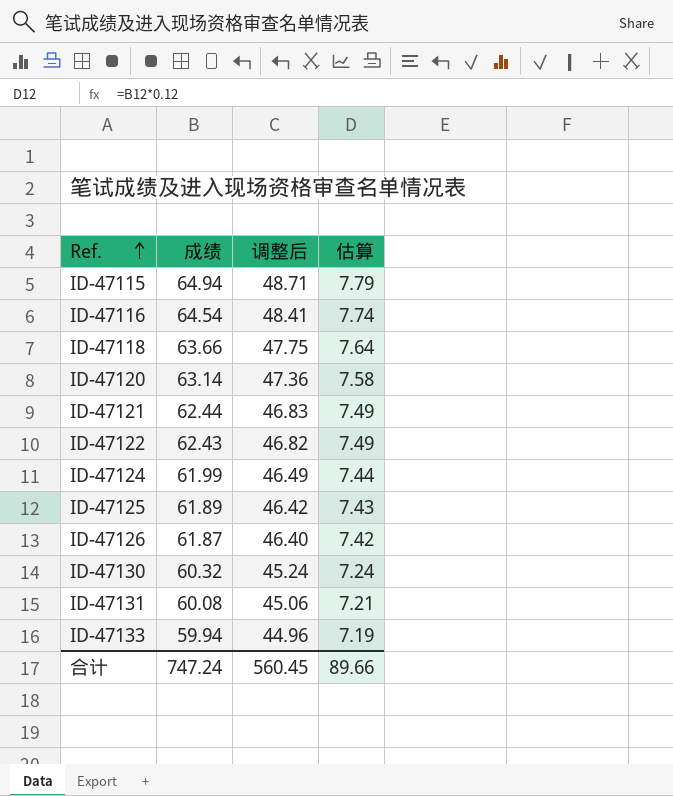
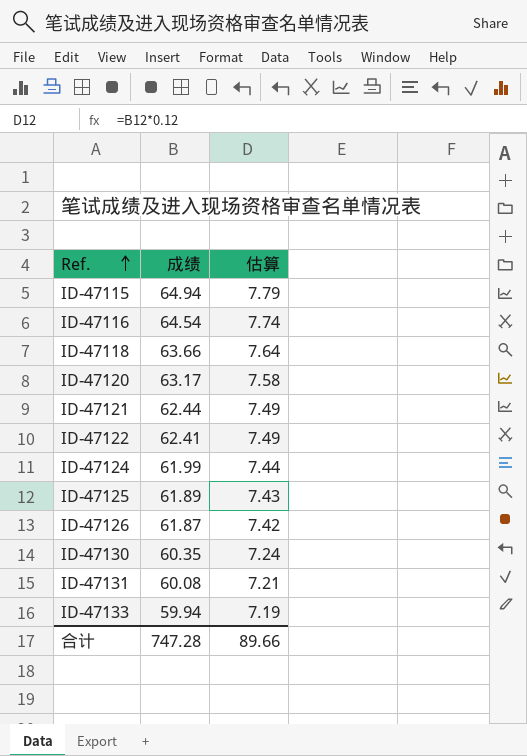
column 调整后 | formula: [成绩] * 0.75 -> none
ID-47120 | 成绩: 63.14 -> 63.17
ID-47122 | 成绩: 62.43 -> 62.41
ID-47130 | 成绩: 60.32 -> 60.35
合计 | 成绩: 747.24 -> 747.28

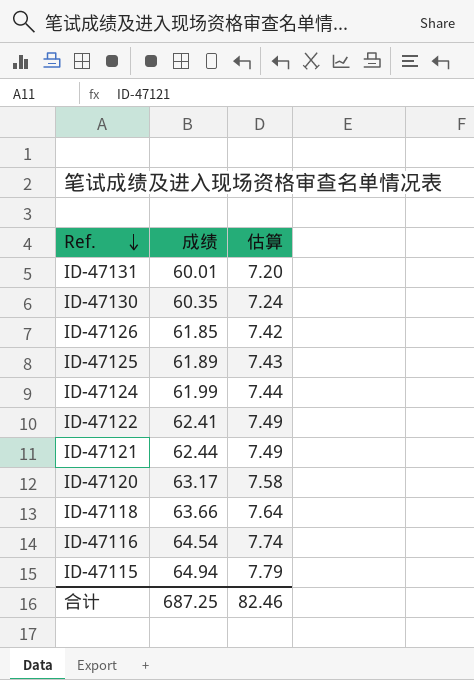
row order: Ref. ascending -> Ref. descending
row ID-47133: 59.94 | 7.19 -> none
ID-47131 | 成绩: 60.08 -> 60.01
ID-47131 | 估算: 7.21 -> 7.20
ID-47126 | 成绩: 61.87 -> 61.85
合计 | 成绩: 747.28 -> 687.25
合计 | 估算: 89.66 -> 82.46

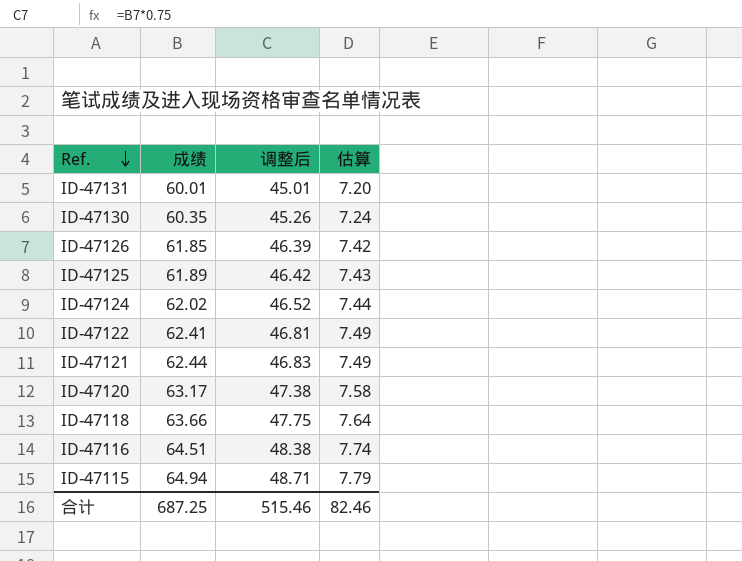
column 调整后 | formula: none -> [成绩] * 0.75
ID-47124 | 成绩: 61.99 -> 62.02
ID-47116 | 成绩: 64.54 -> 64.51

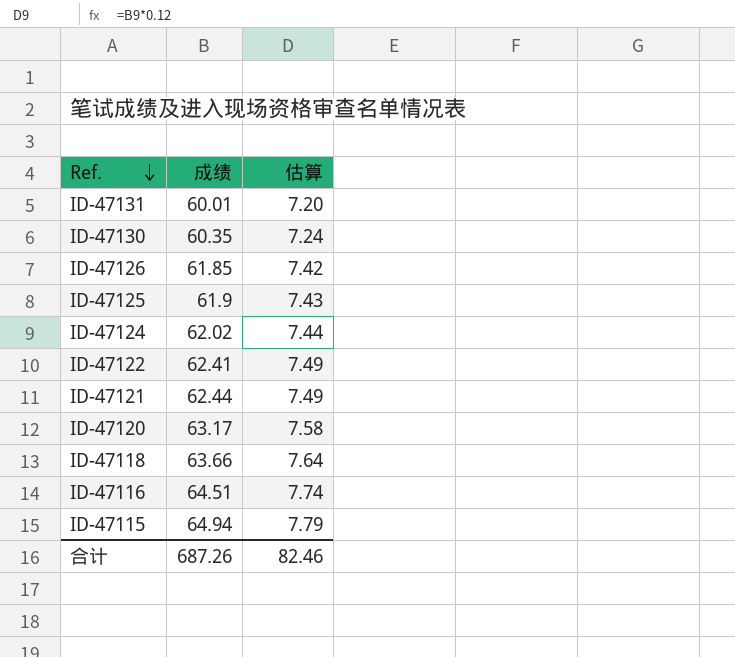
column 调整后 | formula: [成绩] * 0.75 -> none
ID-47125 | 成绩: 61.89 -> 61.9
合计 | 成绩: 687.25 -> 687.26

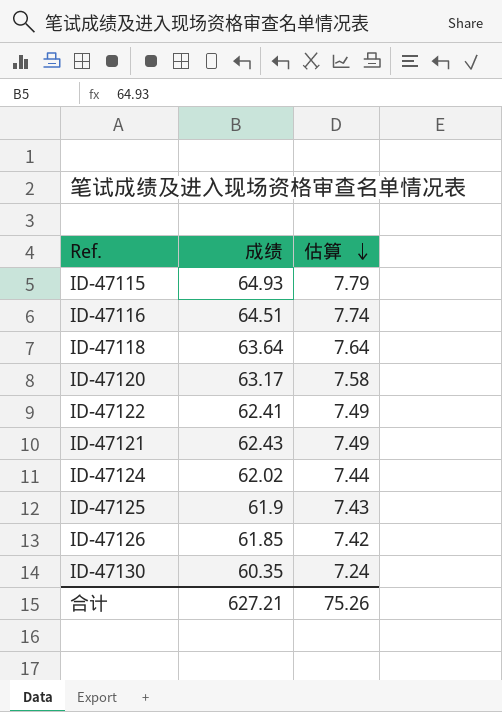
row order: Ref. descending -> 估算 descending
row ID-47131: 60.01 | 7.20 -> none
ID-47115 | 成绩: 64.94 -> 64.93
ID-47118 | 成绩: 63.66 -> 63.64
ID-47121 | 成绩: 62.44 -> 62.43
合计 | 成绩: 687.26 -> 627.21
合计 | 估算: 82.46 -> 75.26

